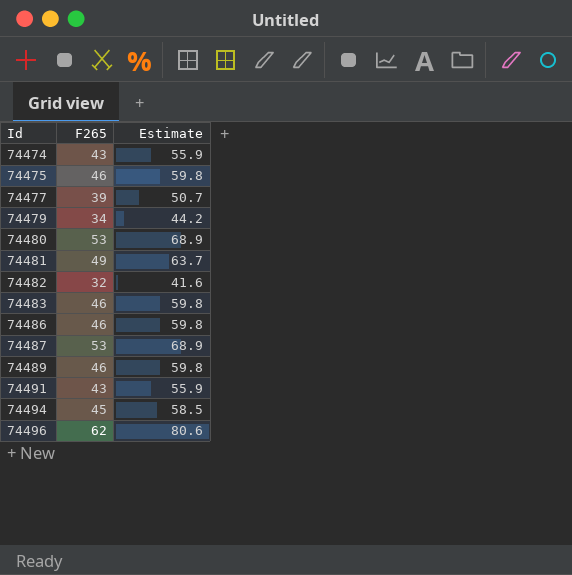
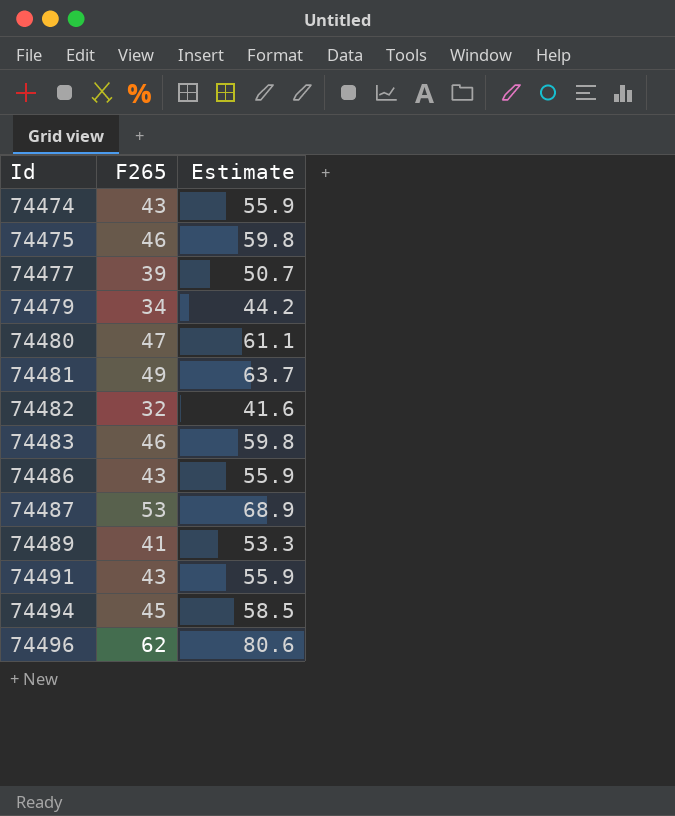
74480 | F265: 53 -> 47
74480 | Estimate: 68.9 -> 61.1
74486 | F265: 46 -> 43
74486 | Estimate: 59.8 -> 55.9
74489 | F265: 46 -> 41
74489 | Estimate: 59.8 -> 53.3

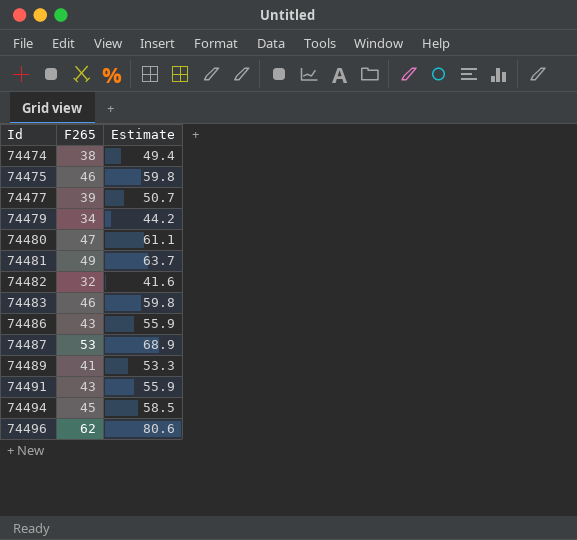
74474 | F265: 43 -> 38
74474 | Estimate: 55.9 -> 49.4

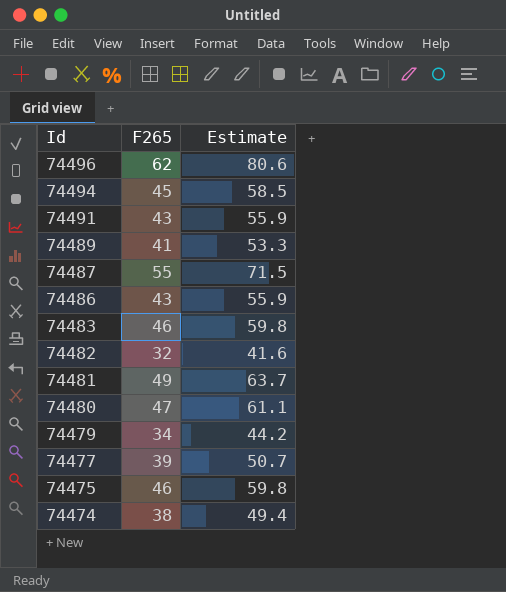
row order: Id ascending -> Id descending
74487 | F265: 53 -> 55
74487 | Estimate: 68.9 -> 71.5

